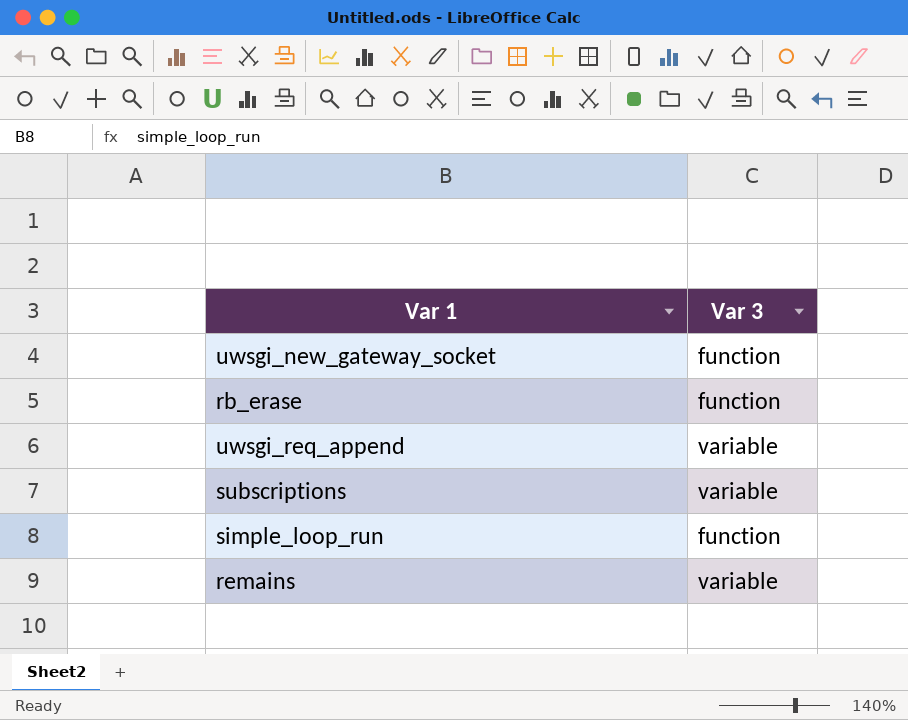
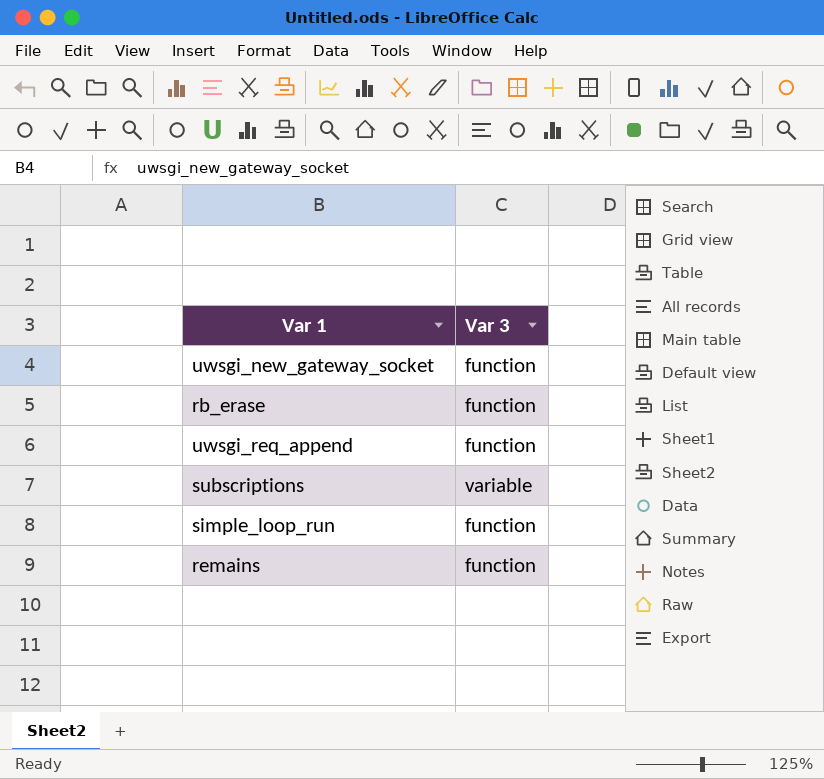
uwsgi_req_append | Var 3: variable -> function
remains | Var 3: variable -> function

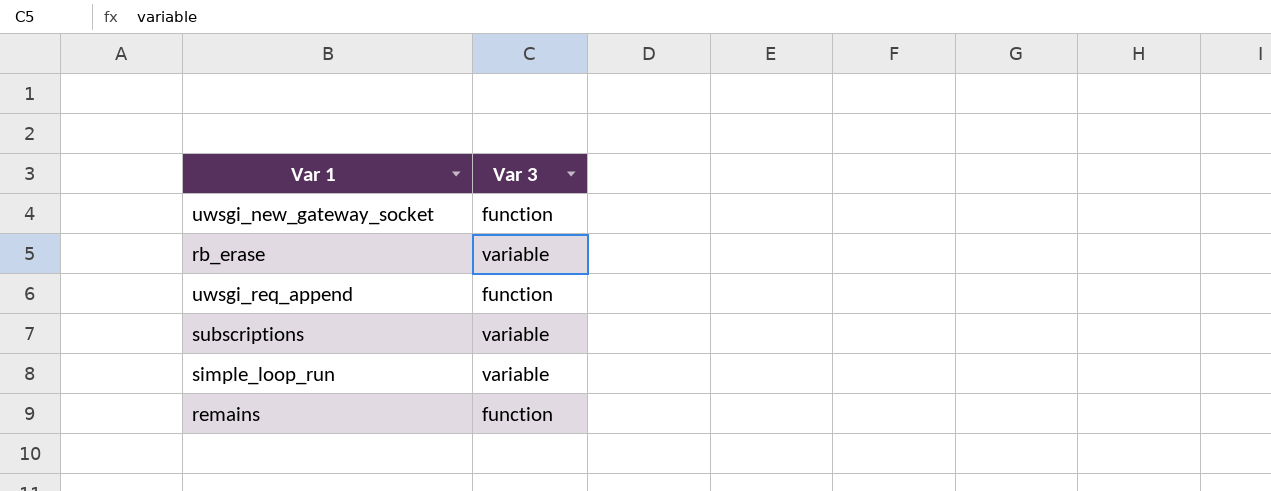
rb_erase | Var 3: function -> variable
simple_loop_run | Var 3: function -> variable

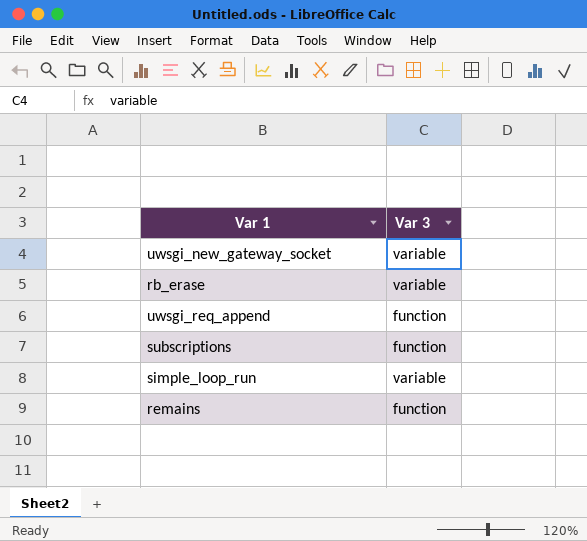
uwsgi_new_gateway_socket | Var 3: function -> variable
subscriptions | Var 3: variable -> function

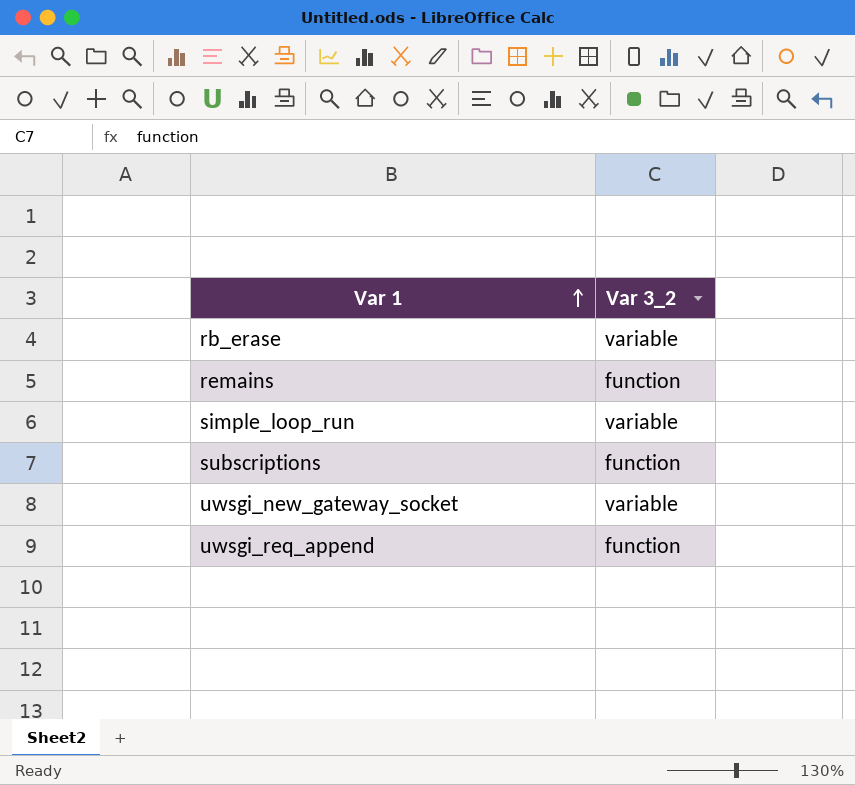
row order: none -> Var 1 ascending
column name: Var 3 -> Var 3_2

